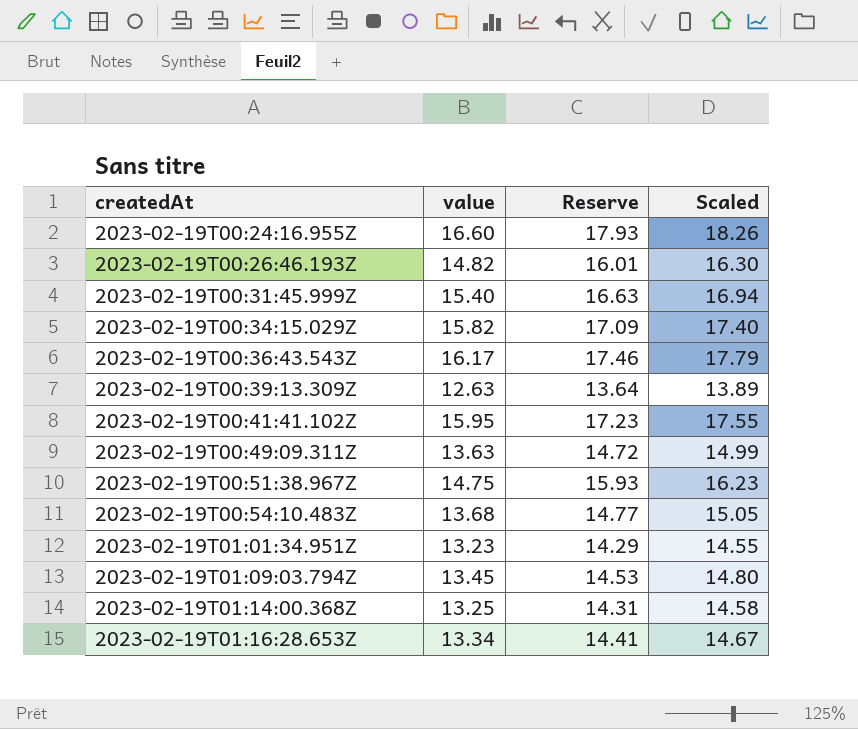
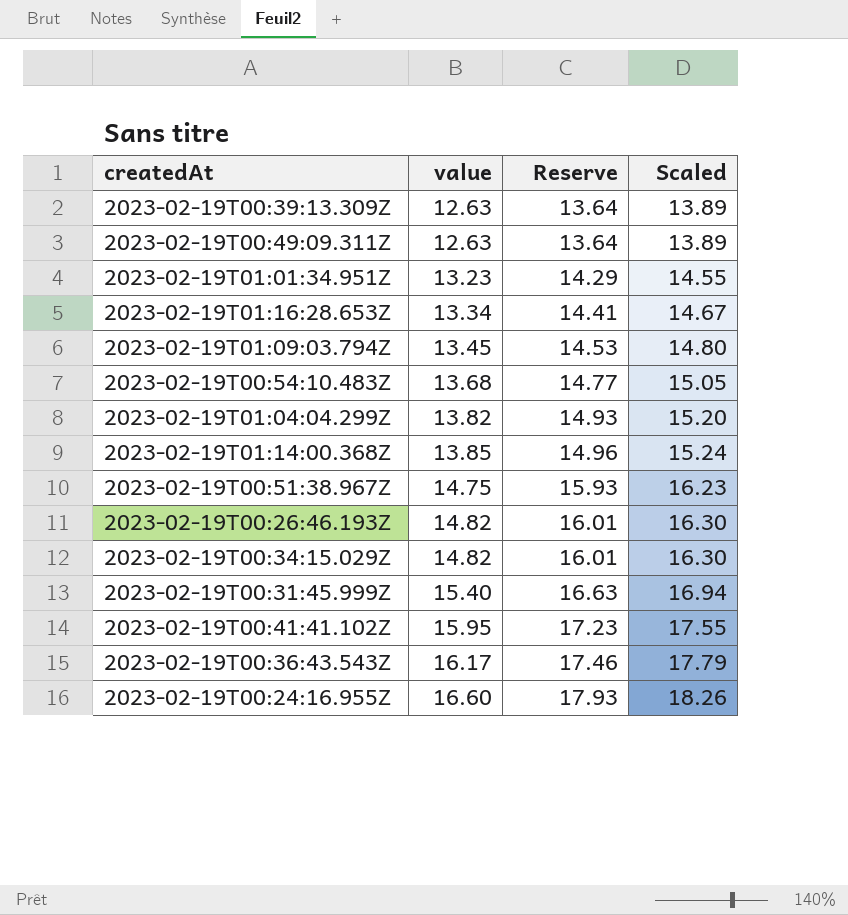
row order: createdAt ascending -> value ascending
2023-02-19T00:49:09.311Z | value: 13.63 -> 12.63
2023-02-19T00:49:09.311Z | Reserve: 14.72 -> 13.64
2023-02-19T00:49:09.311Z | Scaled: 14.99 -> 13.89
row 2023-02-19T01:04:04.299Z: none -> 13.82 | 14.93 | 15.20
2023-02-19T01:14:00.368Z | value: 13.25 -> 13.85
2023-02-19T01:14:00.368Z | Reserve: 14.31 -> 14.96
2023-02-19T01:14:00.368Z | Scaled: 14.58 -> 15.24
2023-02-19T00:34:15.029Z | value: 15.82 -> 14.82
2023-02-19T00:34:15.029Z | Reserve: 17.09 -> 16.01
2023-02-19T00:34:15.029Z | Scaled: 17.40 -> 16.30

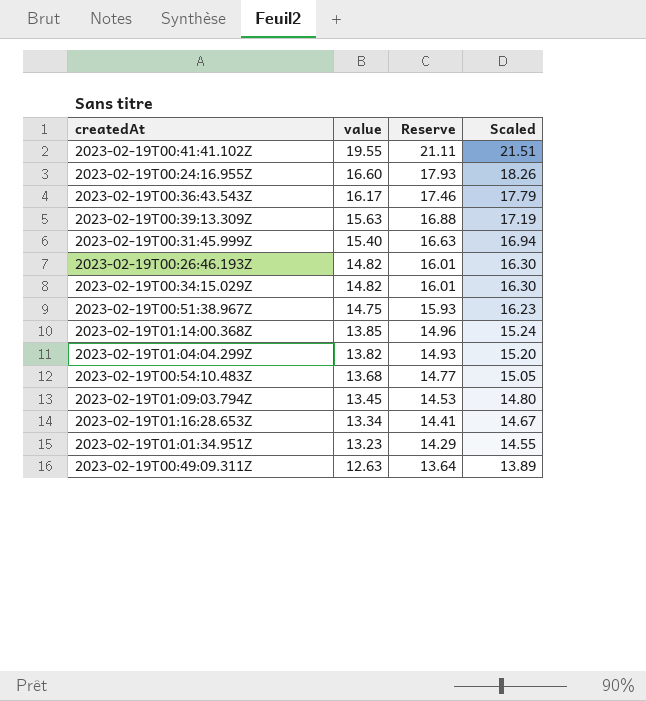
row order: value ascending -> value descending
2023-02-19T00:41:41.102Z | value: 15.95 -> 19.55
2023-02-19T00:41:41.102Z | Reserve: 17.23 -> 21.11
2023-02-19T00:41:41.102Z | Scaled: 17.55 -> 21.51
2023-02-19T00:39:13.309Z | value: 12.63 -> 15.63
2023-02-19T00:39:13.309Z | Reserve: 13.64 -> 16.88
2023-02-19T00:39:13.309Z | Scaled: 13.89 -> 17.19

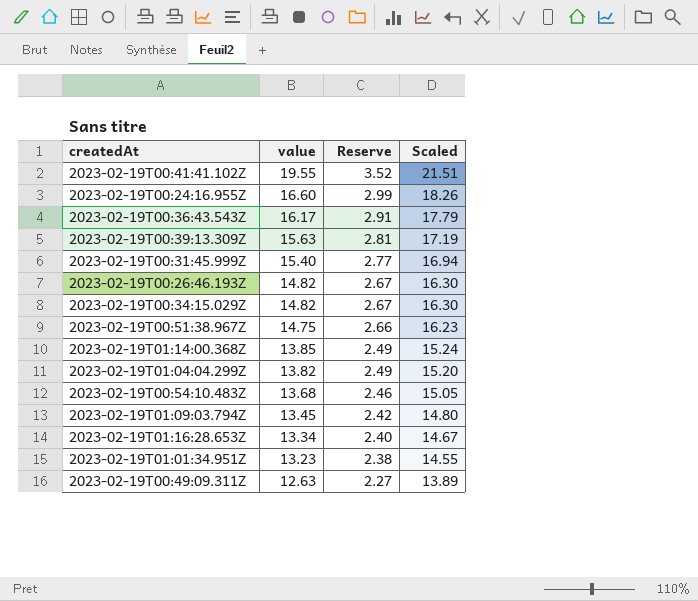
column Reserve | formula: [value] * 1.08 -> [value] * 0.18

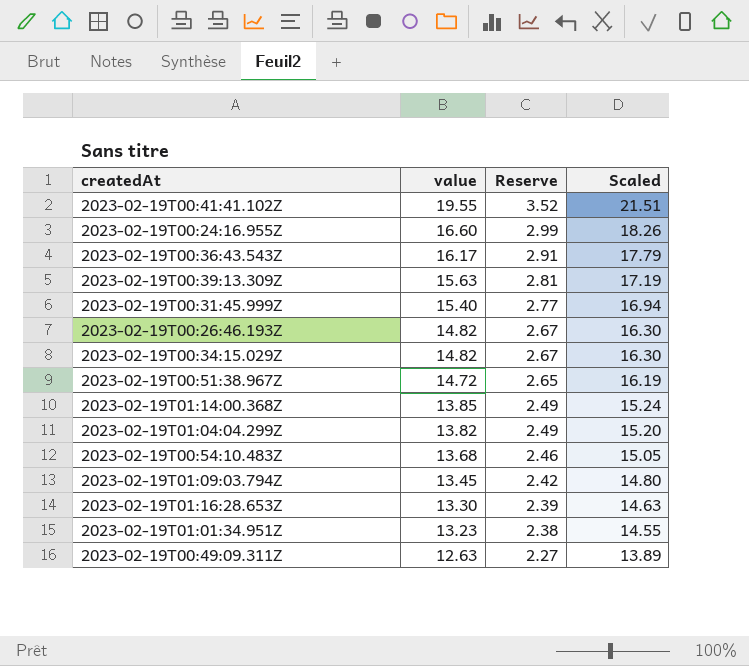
2023-02-19T00:51:38.967Z | value: 14.75 -> 14.72
2023-02-19T00:51:38.967Z | Reserve: 2.66 -> 2.65
2023-02-19T00:51:38.967Z | Scaled: 16.23 -> 16.19
2023-02-19T01:16:28.653Z | value: 13.34 -> 13.30
2023-02-19T01:16:28.653Z | Reserve: 2.40 -> 2.39
2023-02-19T01:16:28.653Z | Scaled: 14.67 -> 14.63

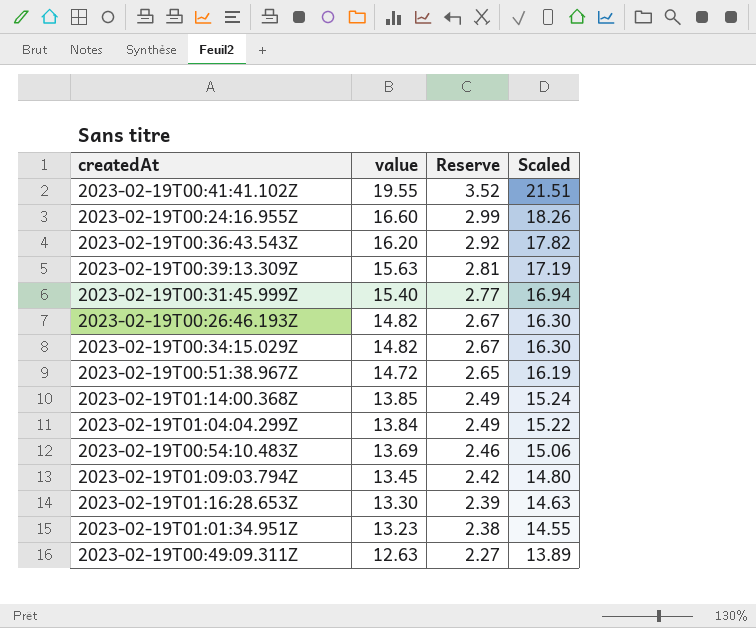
2023-02-19T00:36:43.543Z | value: 16.17 -> 16.20
2023-02-19T00:36:43.543Z | Reserve: 2.91 -> 2.92
2023-02-19T00:36:43.543Z | Scaled: 17.79 -> 17.82
2023-02-19T01:04:04.299Z | value: 13.82 -> 13.84
2023-02-19T01:04:04.299Z | Scaled: 15.20 -> 15.22
2023-02-19T00:54:10.483Z | value: 13.68 -> 13.69
2023-02-19T00:54:10.483Z | Scaled: 15.05 -> 15.06

